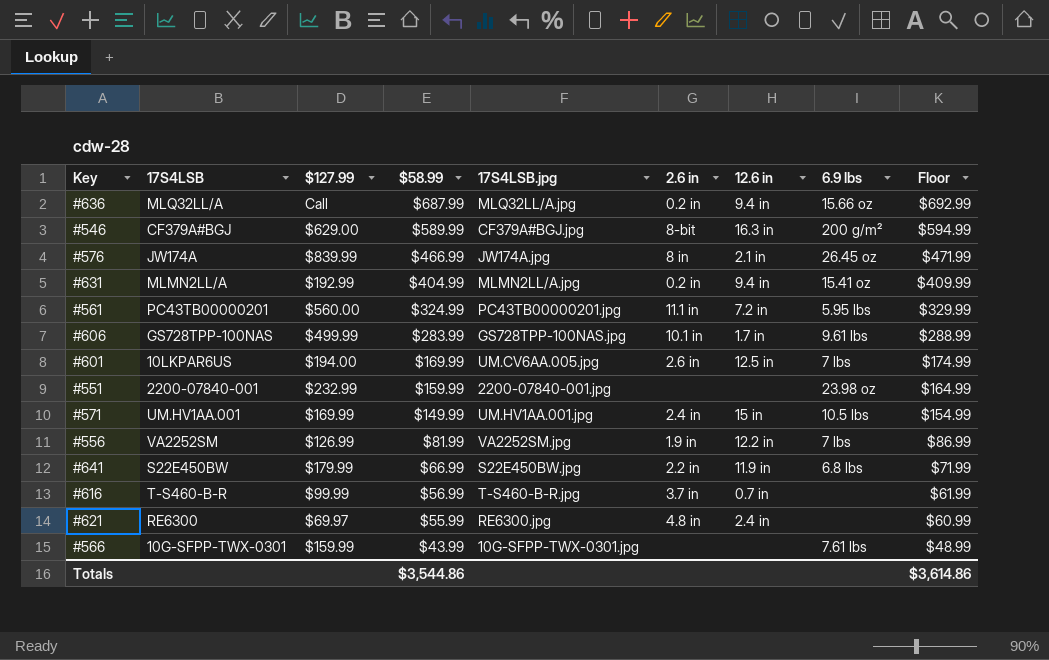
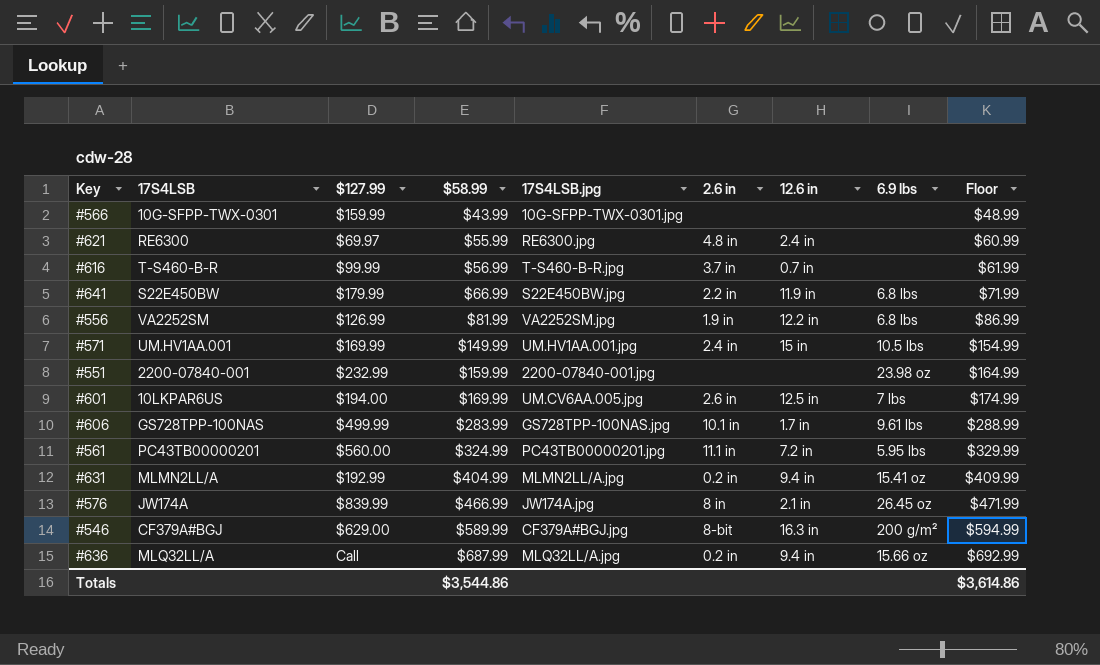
row order: $58.99 descending -> $58.99 ascending
#566 | 6.9 lbs: 7.61 lbs -> none
#556 | 6.9 lbs: 7 lbs -> 6.8 lbs

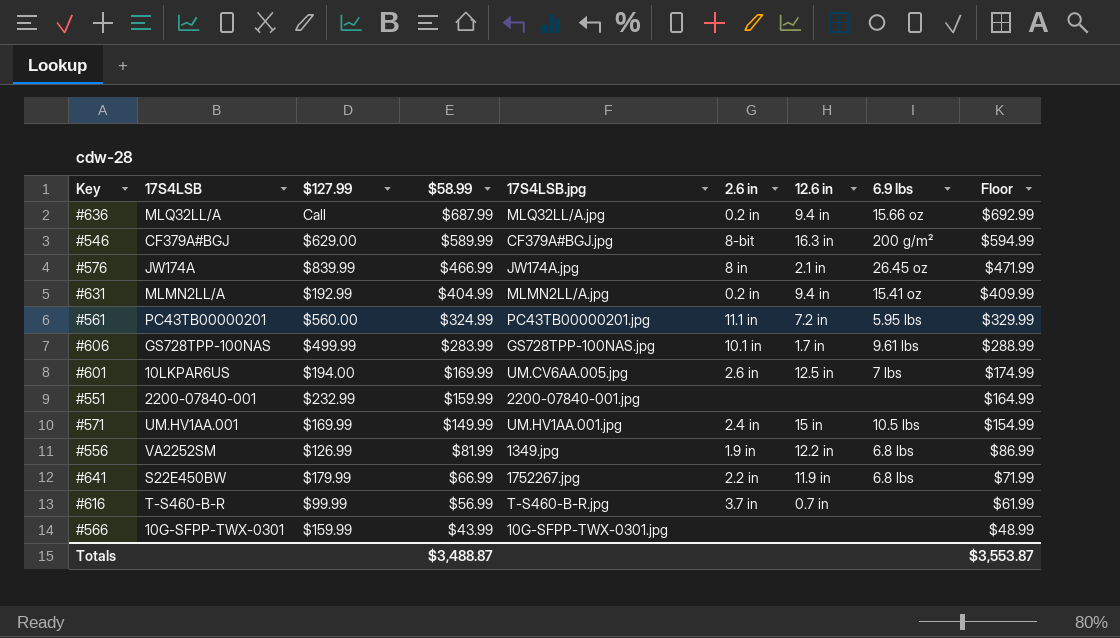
row order: $58.99 ascending -> $58.99 descending
row #621: RE6300 | $69.97 | $55.99 | RE6300.jpg | 4.8 in | 2.4 in | none | $60.99 -> none
#551 | 6.9 lbs: 23.98 oz -> none
#556 | 17S4LSB.jpg: VA2252SM.jpg -> 1349.jpg
#641 | 17S4LSB.jpg: S22E450BW.jpg -> 1752267.jpg
Totals | $58.99: $3,544.86 -> $3,488.87
Totals | Floor: $3,614.86 -> $3,553.87

